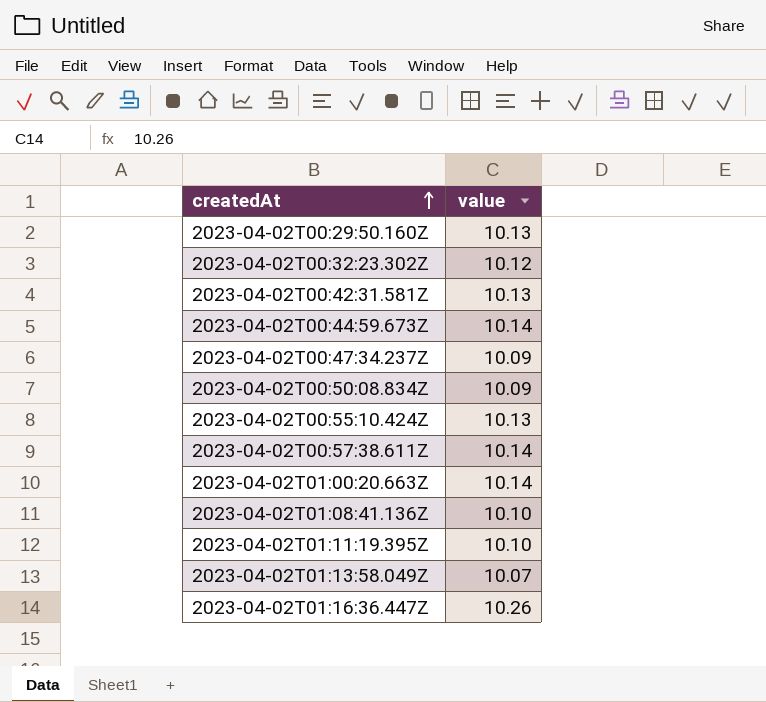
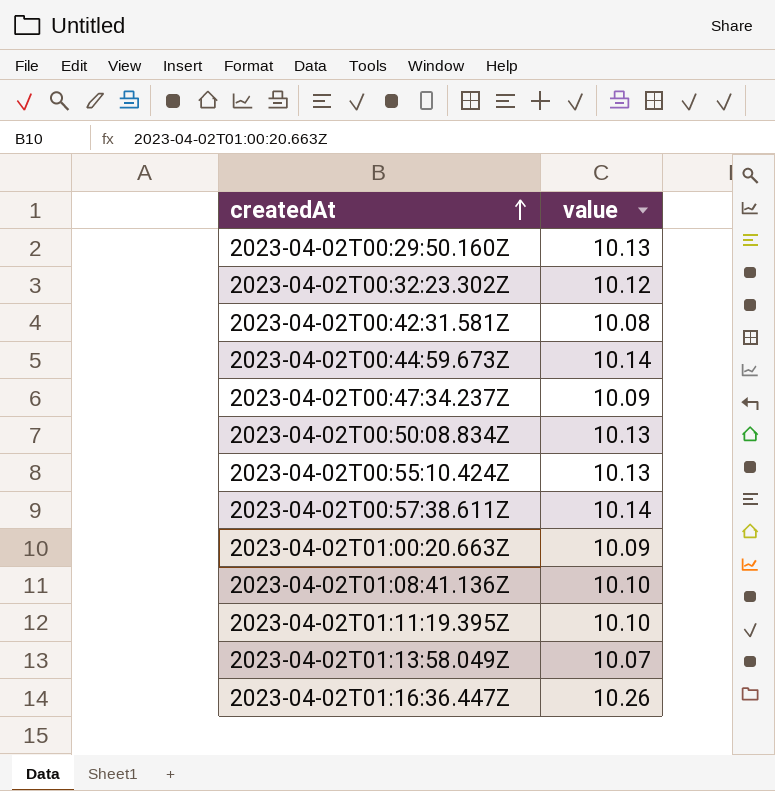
2023-04-02T00:42:31.581Z | value: 10.13 -> 10.08
2023-04-02T00:50:08.834Z | value: 10.09 -> 10.13
2023-04-02T01:00:20.663Z | value: 10.14 -> 10.09

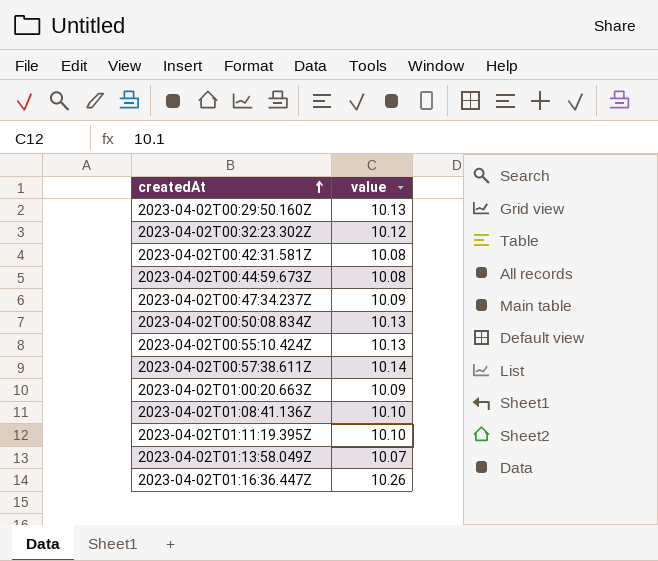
2023-04-02T00:44:59.673Z | value: 10.14 -> 10.08

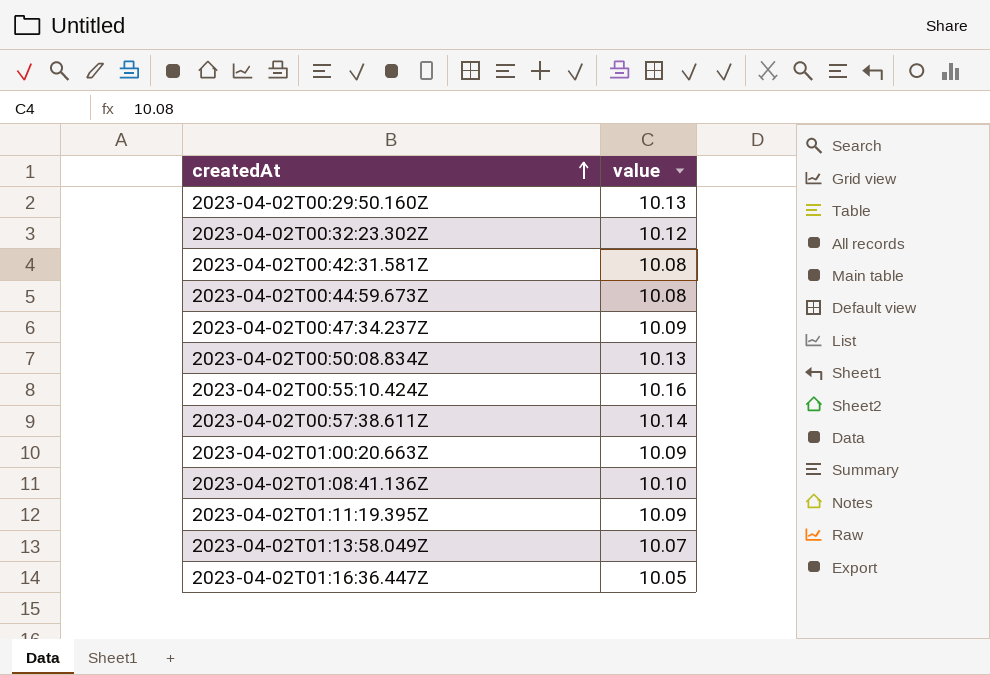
2023-04-02T00:55:10.424Z | value: 10.13 -> 10.16
2023-04-02T01:11:19.395Z | value: 10.10 -> 10.09
2023-04-02T01:16:36.447Z | value: 10.26 -> 10.05

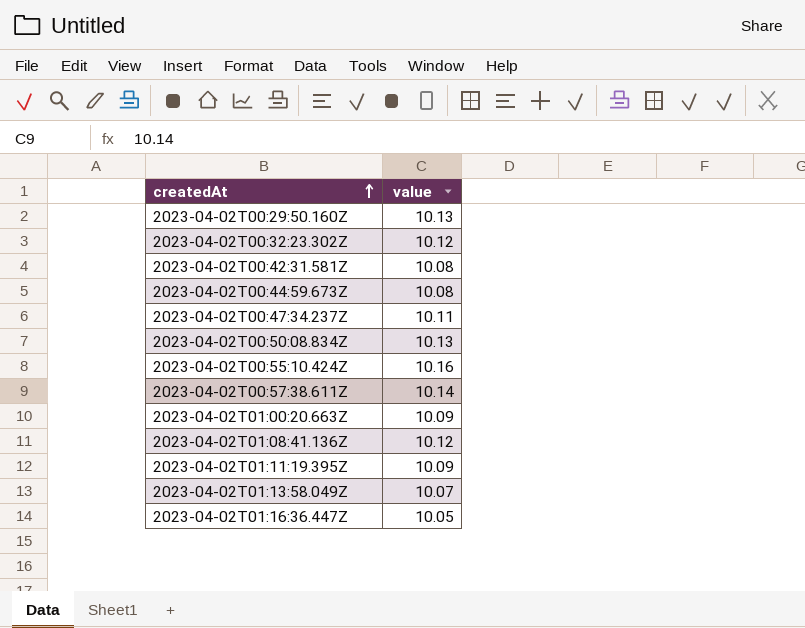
2023-04-02T00:47:34.237Z | value: 10.09 -> 10.11
2023-04-02T01:08:41.136Z | value: 10.10 -> 10.12

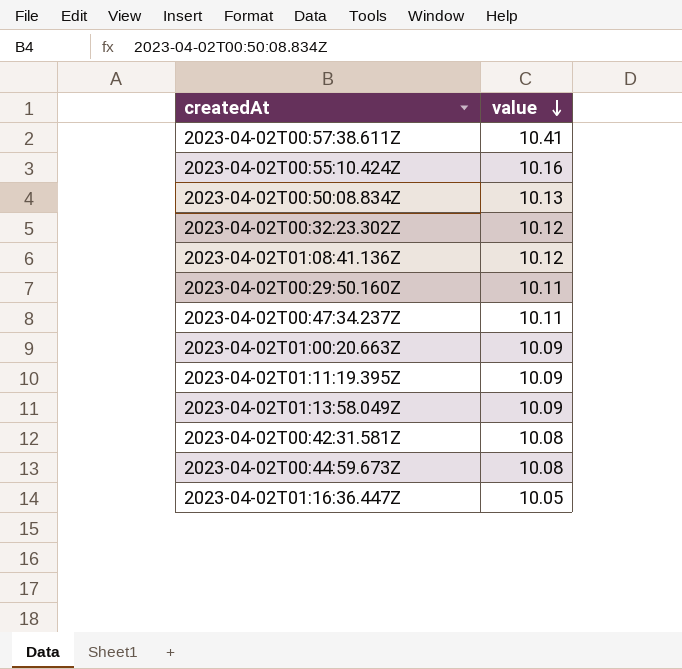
row order: createdAt ascending -> value descending
2023-04-02T00:57:38.611Z | value: 10.14 -> 10.41
2023-04-02T00:29:50.160Z | value: 10.13 -> 10.11
2023-04-02T01:13:58.049Z | value: 10.07 -> 10.09

